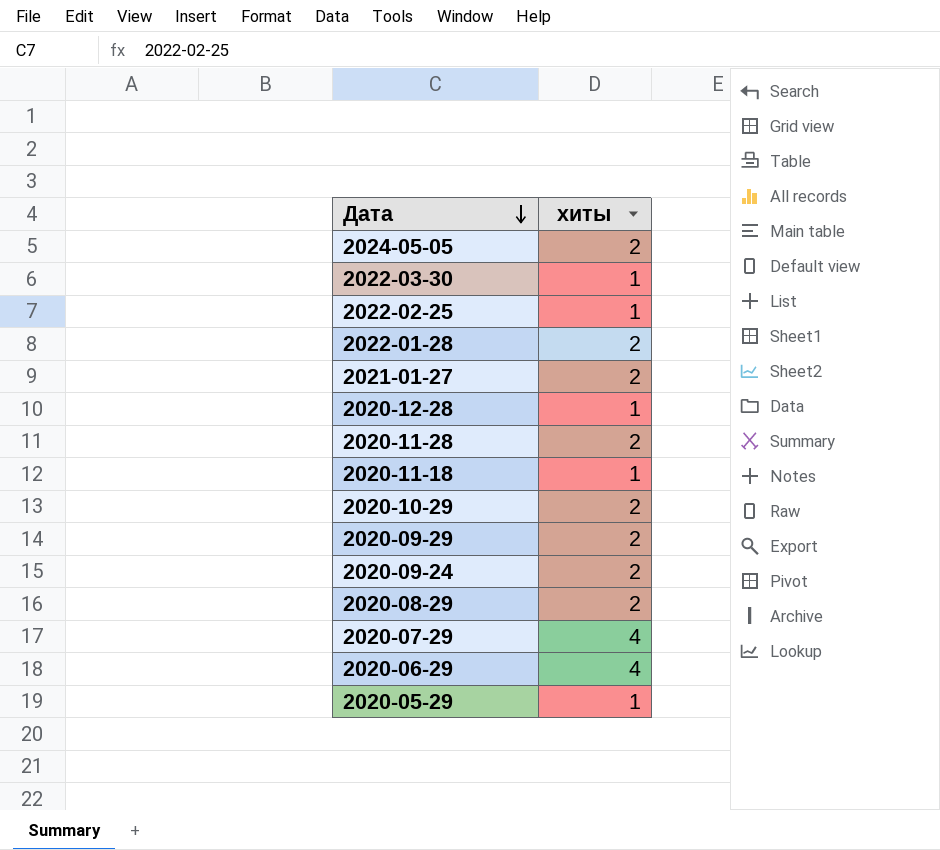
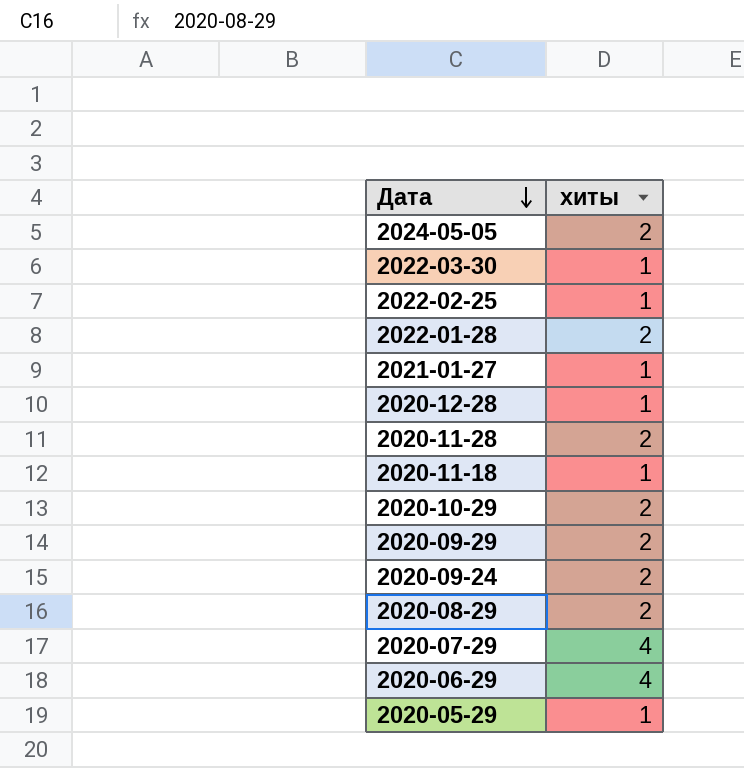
2021-01-27 | хиты: 2 -> 1

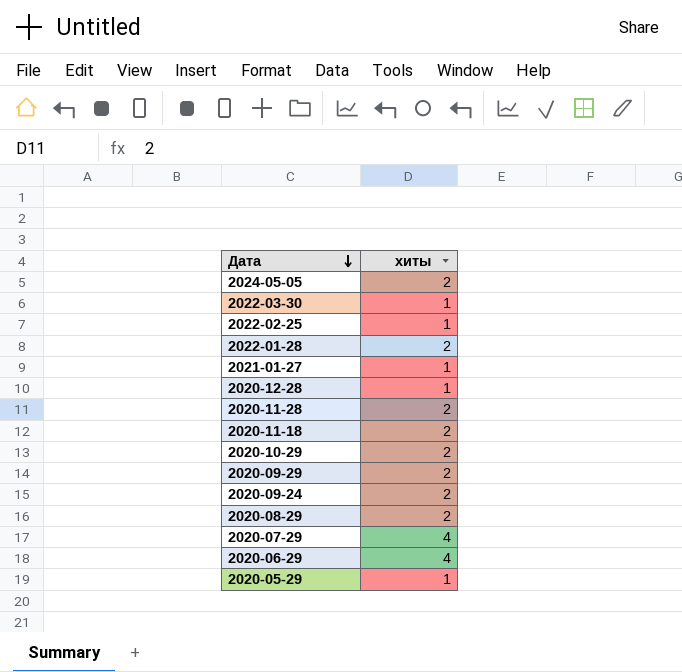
2020-11-18 | хиты: 1 -> 2

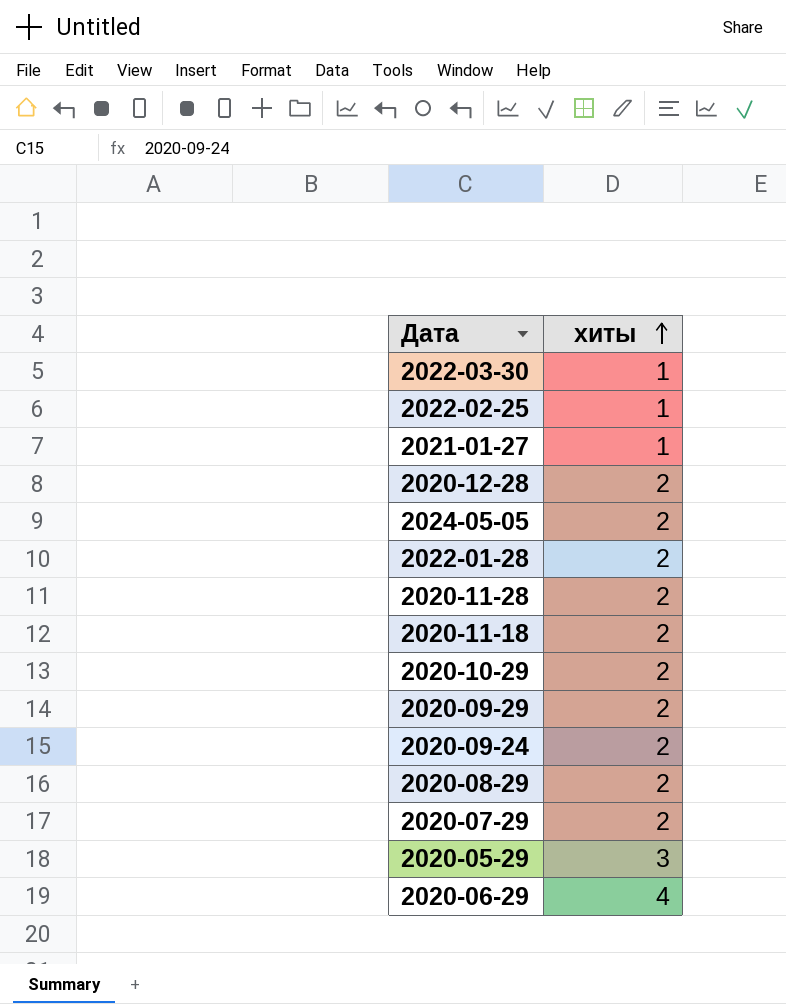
row order: Дата descending -> хиты ascending
2020-12-28 | хиты: 1 -> 2
2020-07-29 | хиты: 4 -> 2
2020-05-29 | хиты: 1 -> 3

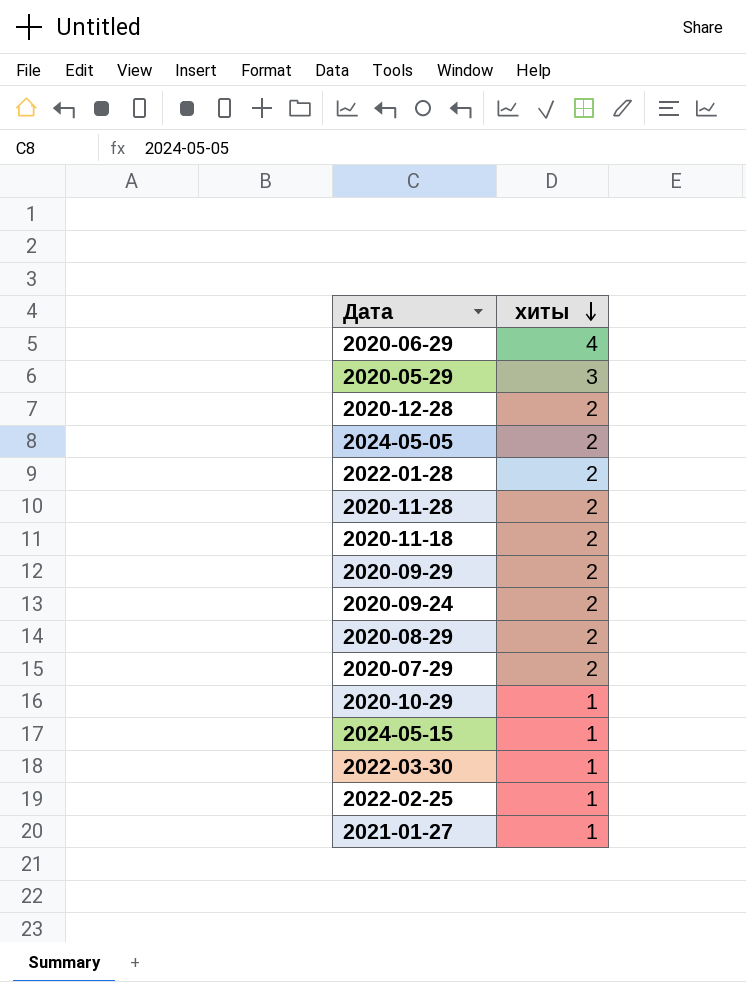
row order: хиты ascending -> хиты descending
2020-10-29 | хиты: 2 -> 1
row 2024-05-15: none -> 1

